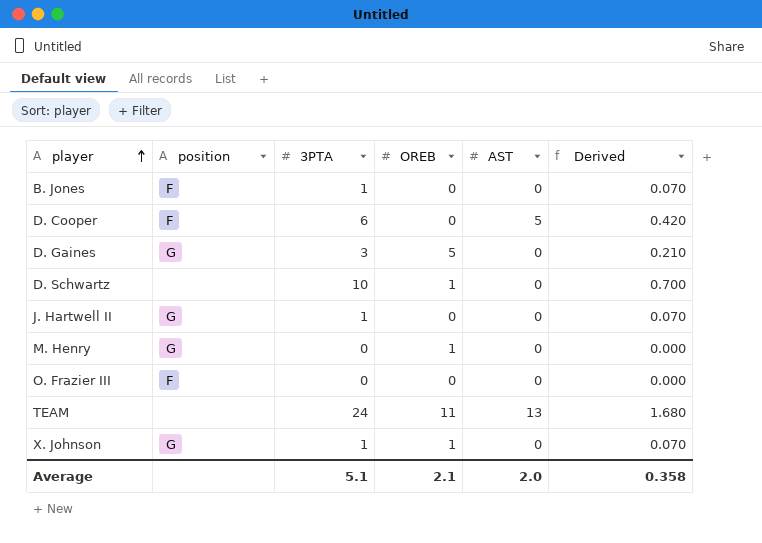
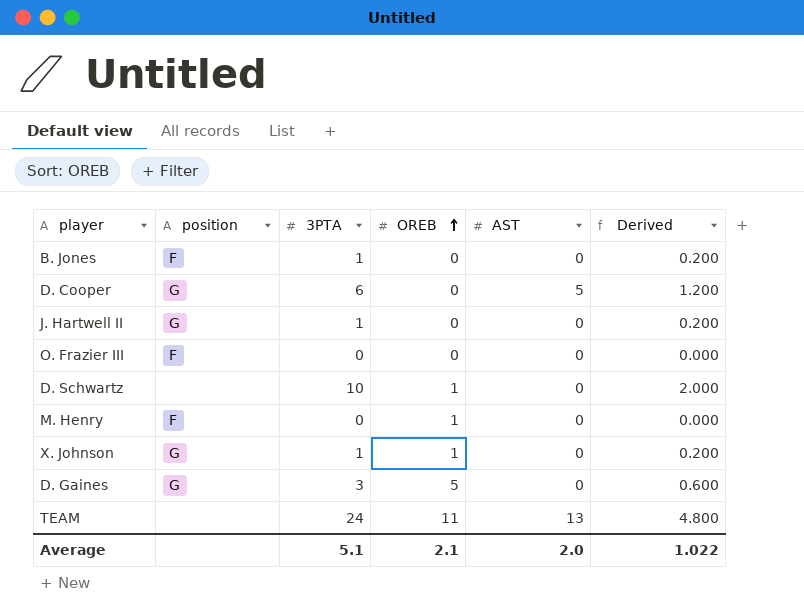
row order: player ascending -> OREB ascending
column Derived | formula: [3PTA] * 0.07 -> [3PTA] * 0.2
D. Cooper | position: F -> G
M. Henry | position: G -> F
Average | Derived: 0.358 -> 1.022

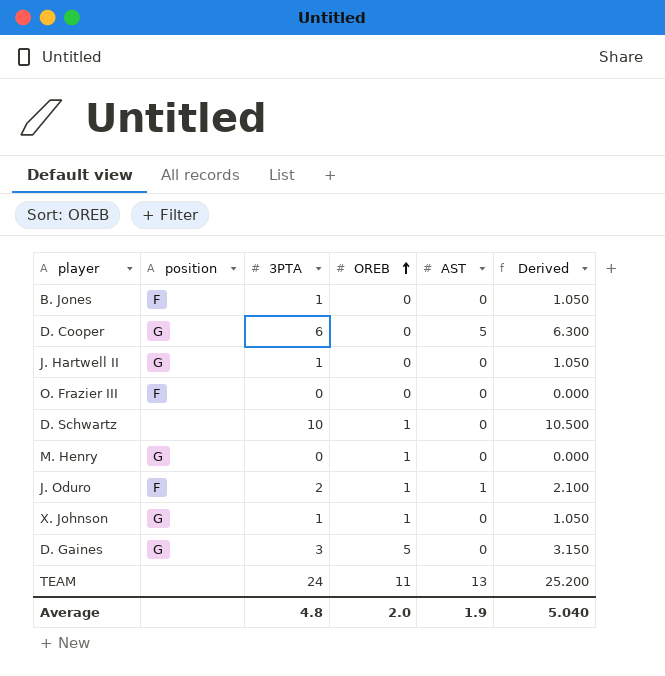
column Derived | formula: [3PTA] * 0.2 -> [3PTA] * 1.05
M. Henry | position: F -> G
row J. Oduro: none -> F | 2 | 1 | 1 | 2.100
Average | 3PTA: 5.1 -> 4.8
Average | OREB: 2.1 -> 2.0
Average | AST: 2.0 -> 1.9
Average | Derived: 1.022 -> 5.040

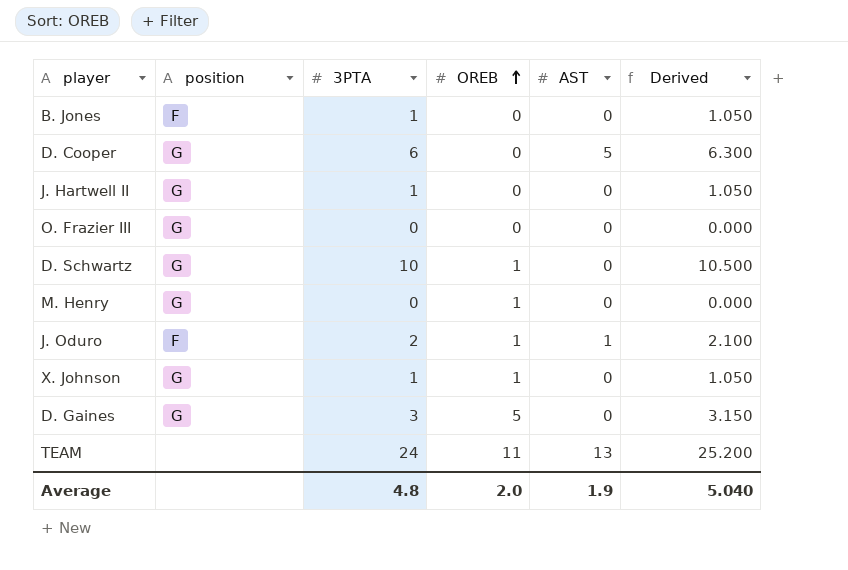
O. Frazier III | position: F -> G
D. Schwartz | position: none -> G

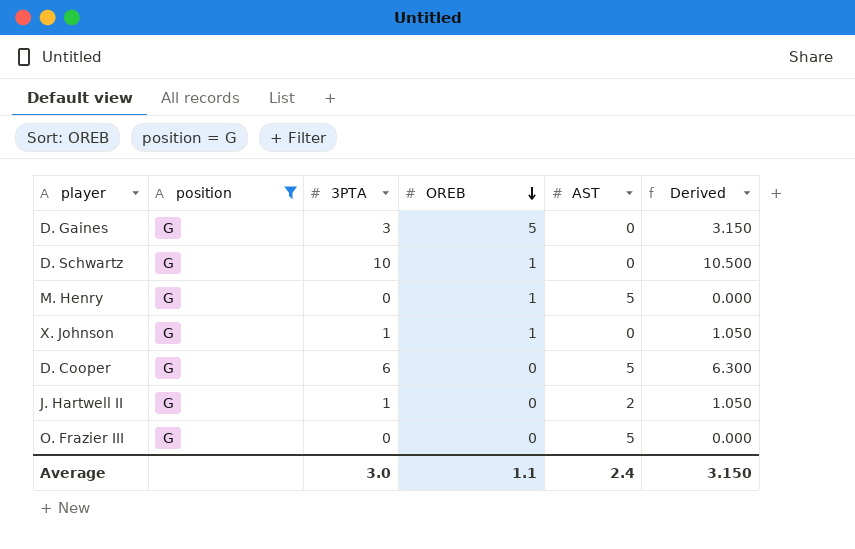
filter: none -> position = G
row order: OREB ascending -> OREB descending
M. Henry | AST: 0 -> 5
J. Hartwell II | AST: 0 -> 2
O. Frazier III | AST: 0 -> 5
Average | 3PTA: 4.8 -> 3.0
Average | OREB: 2.0 -> 1.1
Average | AST: 1.9 -> 2.4
Average | Derived: 5.040 -> 3.150

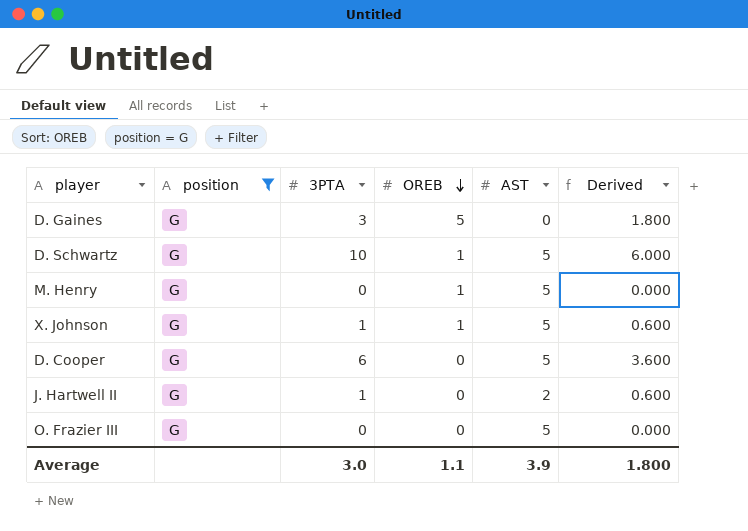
column Derived | formula: [3PTA] * 1.05 -> [3PTA] * 0.6
D. Schwartz | AST: 0 -> 5
X. Johnson | AST: 0 -> 5
Average | AST: 2.4 -> 3.9
Average | Derived: 3.150 -> 1.800

